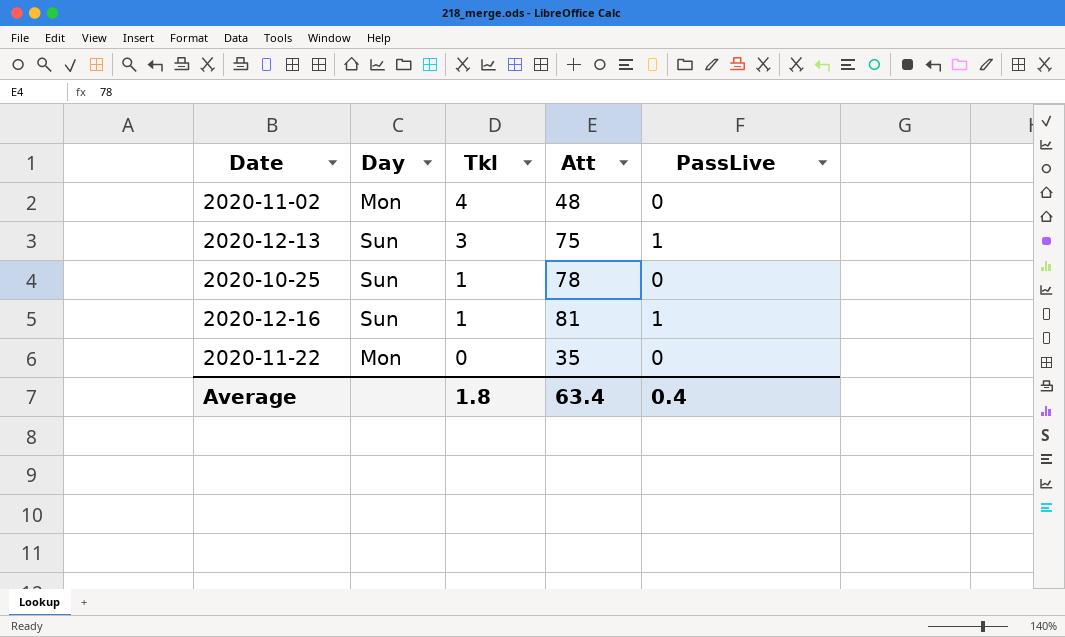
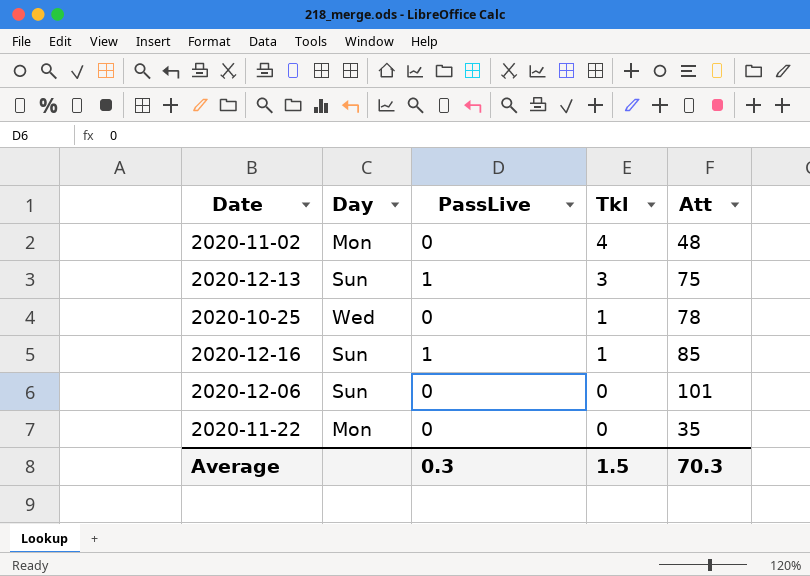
column PassLive | position: 5 -> 3
2020-10-25 | Day: Sun -> Wed
2020-12-16 | Att: 81 -> 85
row 2020-12-06: none -> Sun | 0 | 0 | 101
Average | PassLive: 0.4 -> 0.3
Average | Tkl: 1.8 -> 1.5
Average | Att: 63.4 -> 70.3

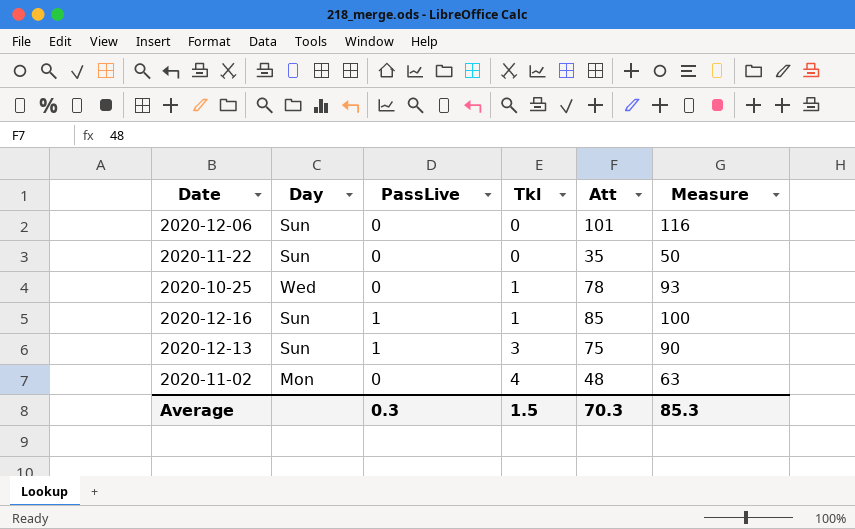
row order: Tkl descending -> Tkl ascending
column Measure | formula: none -> [Att] + 15
2020-11-22 | Day: Mon -> Sun

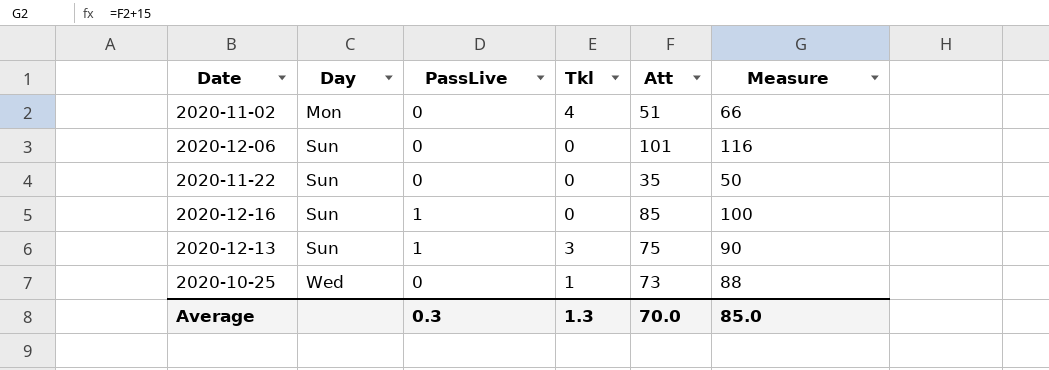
row order: Tkl ascending -> Day ascending
2020-11-02 | Att: 48 -> 51
2020-11-02 | Measure: 63 -> 66
2020-12-16 | Tkl: 1 -> 0
2020-10-25 | Att: 78 -> 73
2020-10-25 | Measure: 93 -> 88
Average | Tkl: 1.5 -> 1.3
Average | Att: 70.3 -> 70.0
Average | Measure: 85.3 -> 85.0

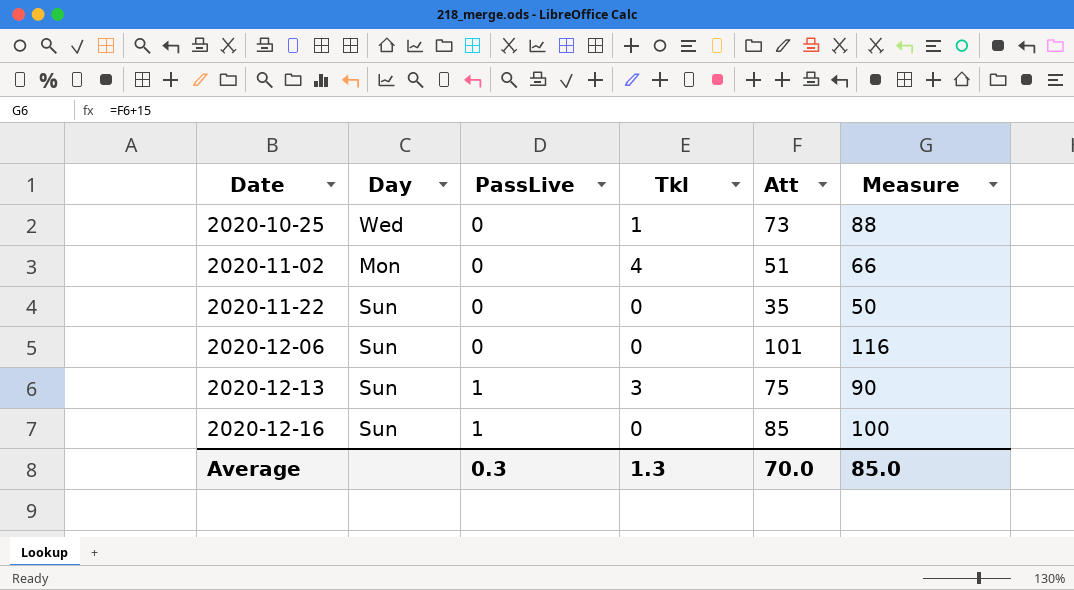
row order: Day ascending -> Date ascending

